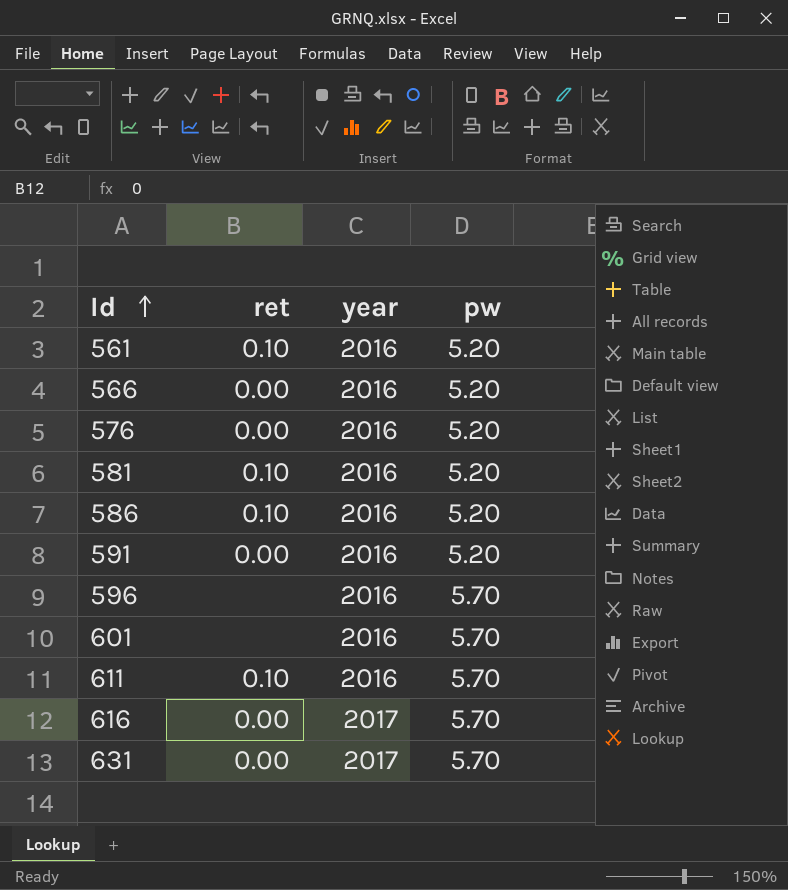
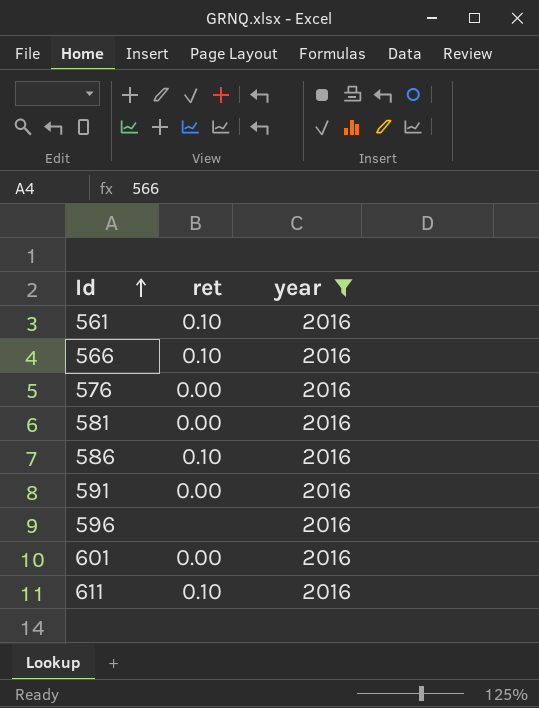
filter: none -> year = 2016
column pw | position: 4 -> none
566 | ret: 0.00 -> 0.10
581 | ret: 0.10 -> 0.00
601 | ret: none -> 0.00

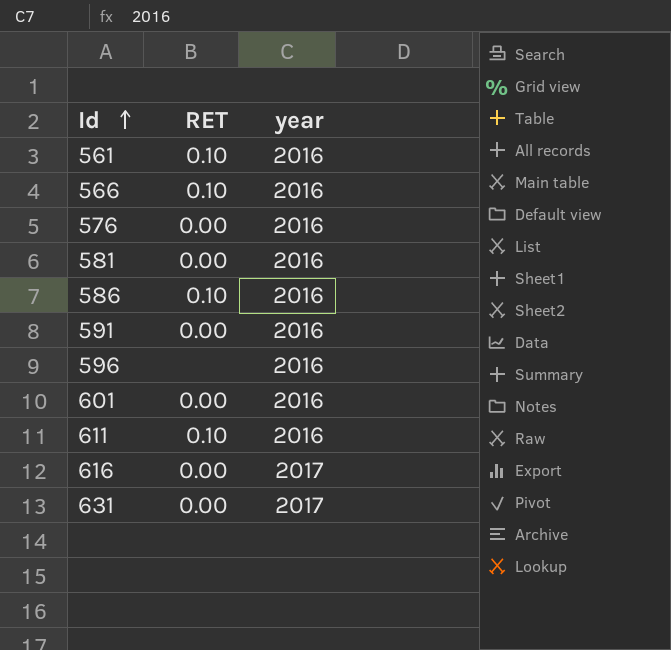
filter: year = 2016 -> none
column name: ret -> RET

